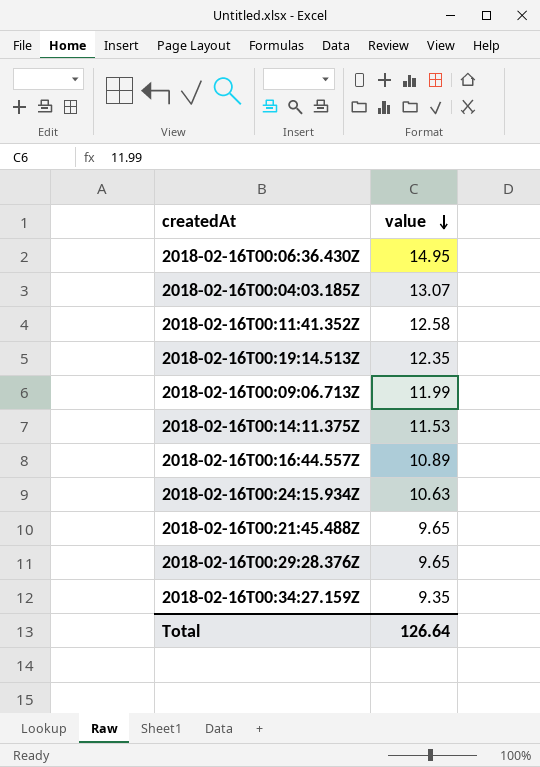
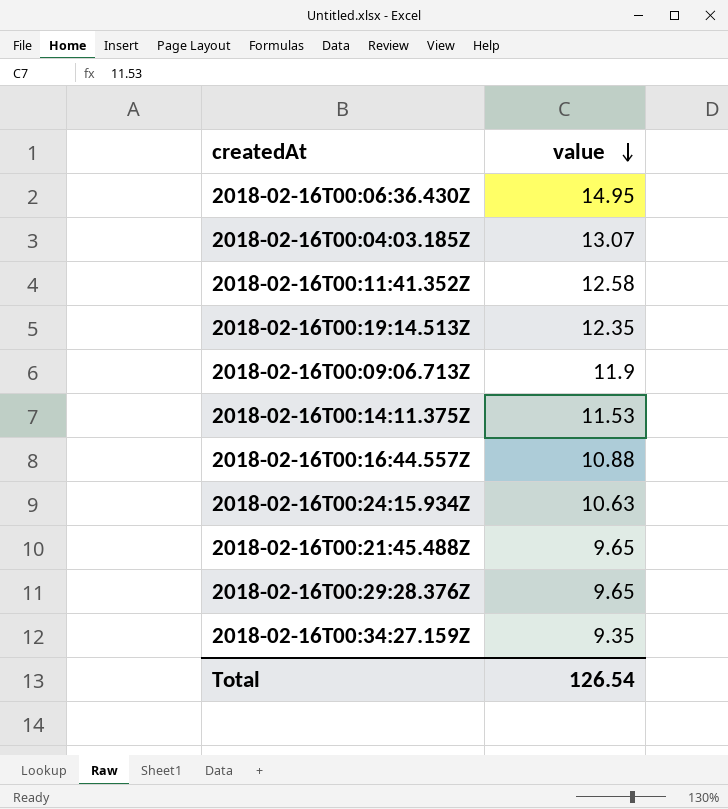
2018-02-16T00:09:06.713Z | value: 11.99 -> 11.9
2018-02-16T00:16:44.557Z | value: 10.89 -> 10.88
Total | value: 126.64 -> 126.54

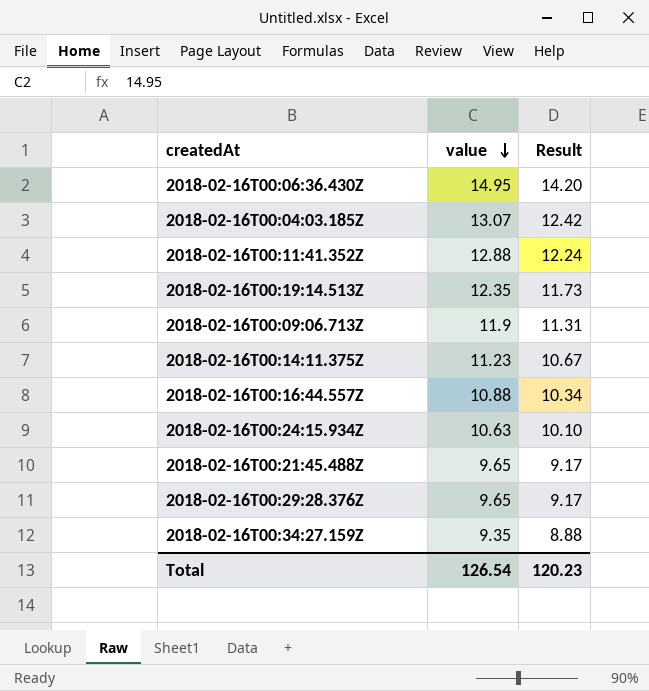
column Result | formula: none -> [value] * 0.95
2018-02-16T00:11:41.352Z | value: 12.58 -> 12.88
2018-02-16T00:14:11.375Z | value: 11.53 -> 11.23

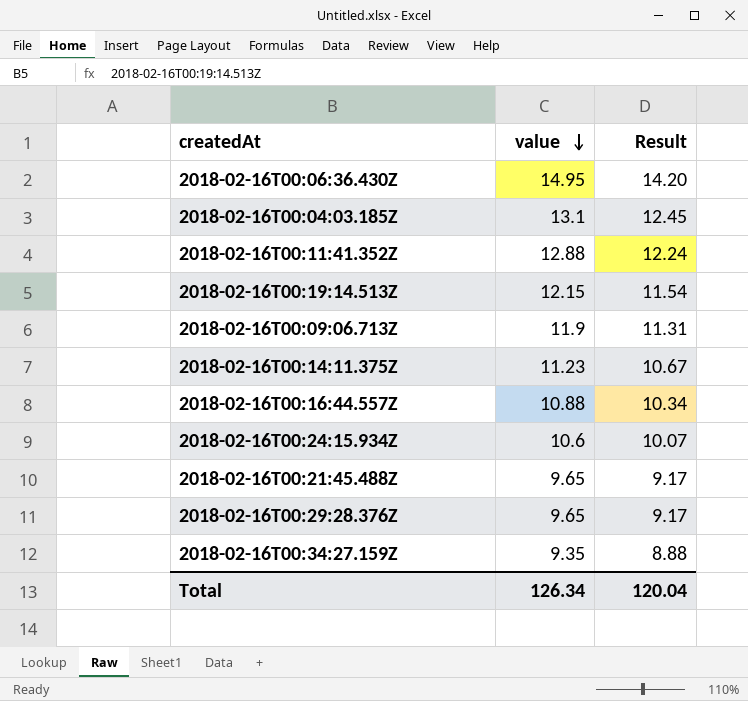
2018-02-16T00:04:03.185Z | value: 13.07 -> 13.1
2018-02-16T00:04:03.185Z | Result: 12.42 -> 12.45
2018-02-16T00:19:14.513Z | value: 12.35 -> 12.15
2018-02-16T00:19:14.513Z | Result: 11.73 -> 11.54
2018-02-16T00:24:15.934Z | value: 10.63 -> 10.6
2018-02-16T00:24:15.934Z | Result: 10.10 -> 10.07
Total | value: 126.54 -> 126.34
Total | Result: 120.23 -> 120.04

